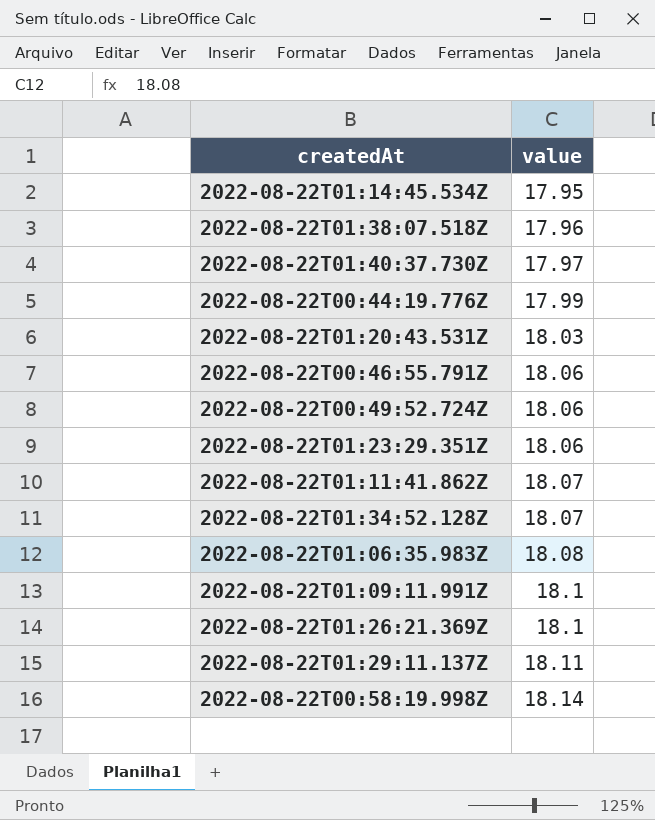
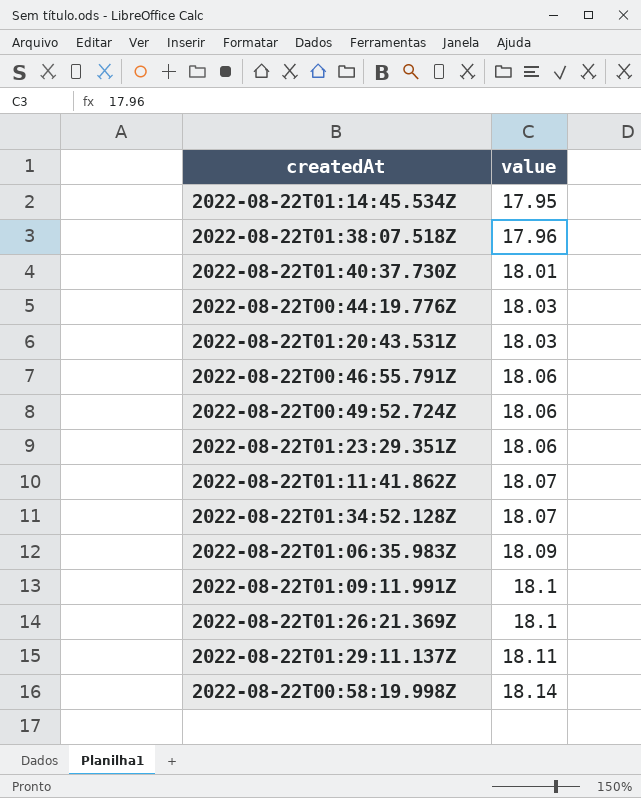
2022-08-22T01:40:37.730Z | value: 17.97 -> 18.01
2022-08-22T00:44:19.776Z | value: 17.99 -> 18.03
2022-08-22T01:06:35.983Z | value: 18.08 -> 18.09

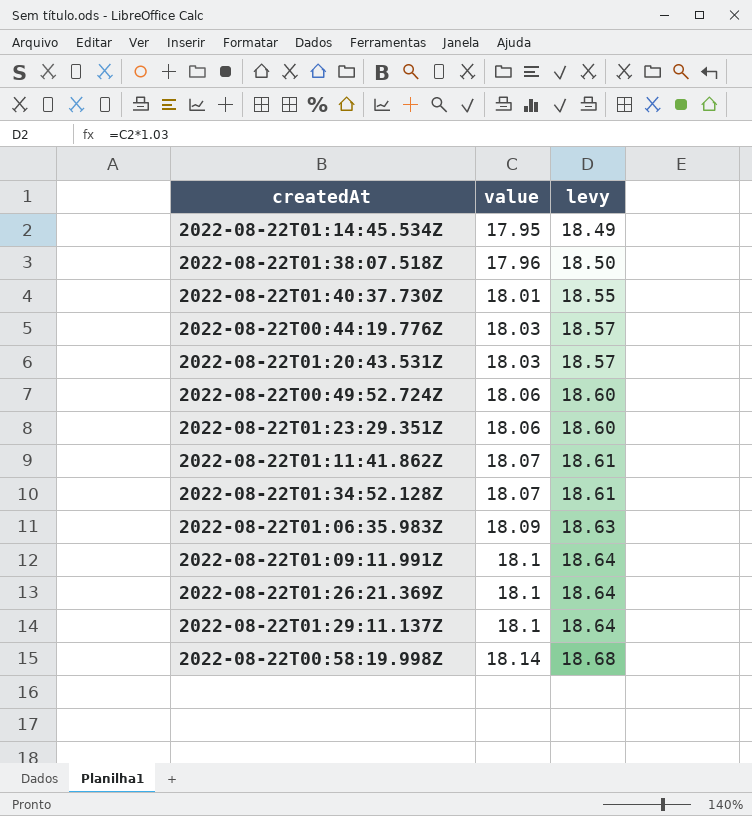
column levy | formula: none -> [value] * 1.03
row 2022-08-22T00:46:55.791Z: 18.06 -> none
2022-08-22T01:29:11.137Z | value: 18.11 -> 18.1

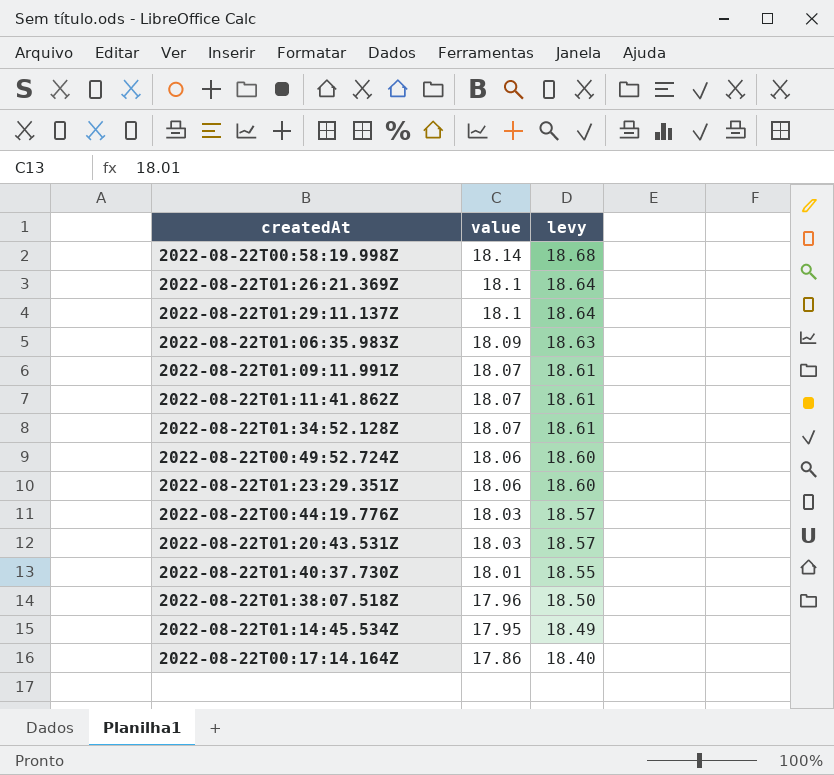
row order: value ascending -> value descending
2022-08-22T01:09:11.991Z | value: 18.1 -> 18.07
2022-08-22T01:09:11.991Z | levy: 18.64 -> 18.61
row 2022-08-22T00:17:14.164Z: none -> 17.86 | 18.40

